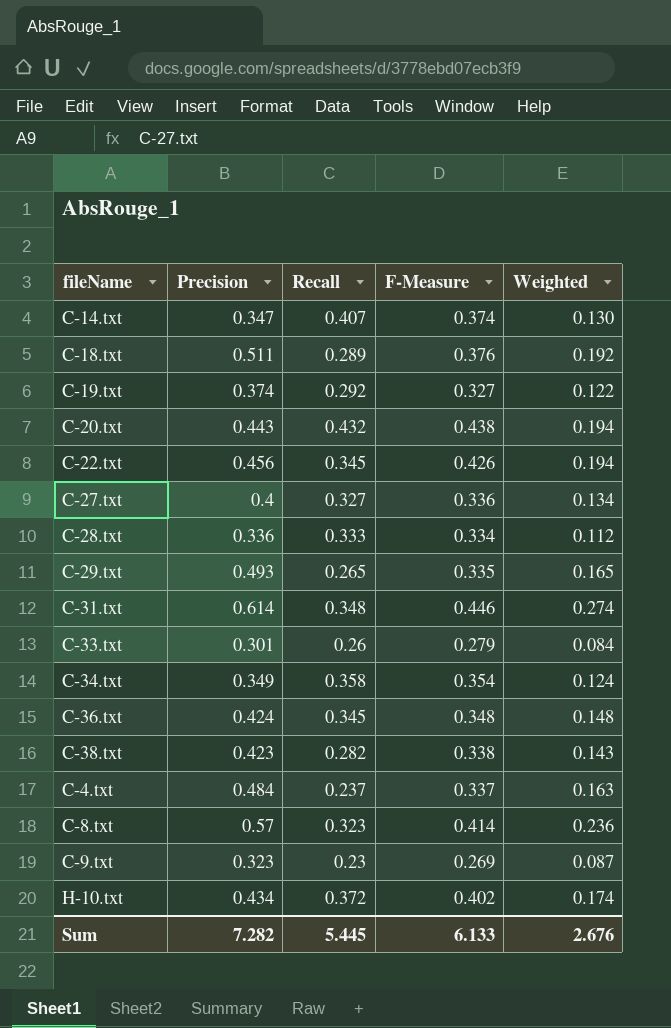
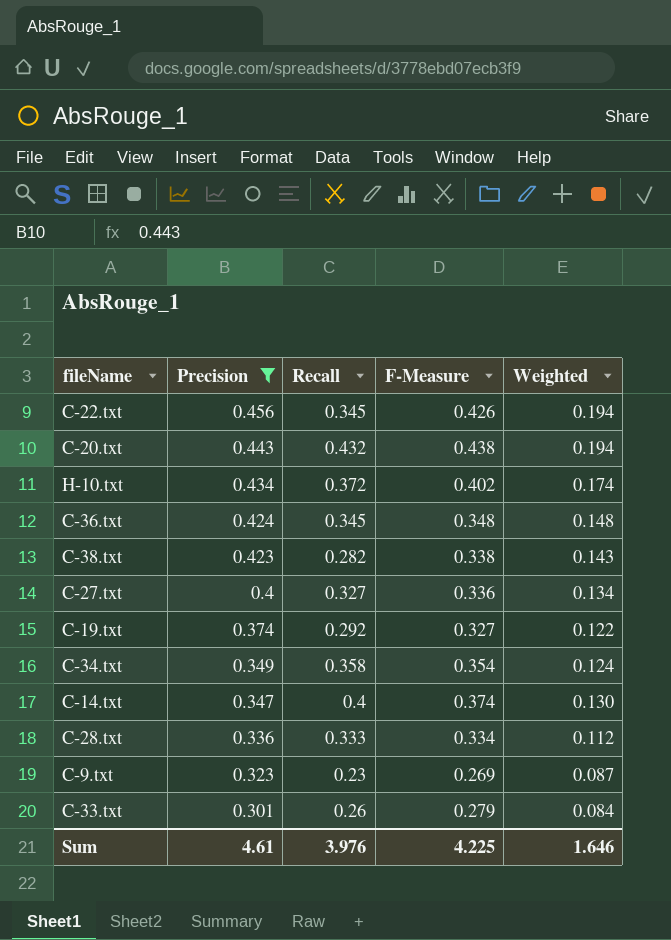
filter: none -> Precision <= 0.456
row order: none -> Precision descending
C-14.txt | Recall: 0.407 -> 0.4
Sum | Precision: 7.282 -> 4.61
Sum | Recall: 5.445 -> 3.976
Sum | F-Measure: 6.133 -> 4.225
Sum | Weighted: 2.676 -> 1.646

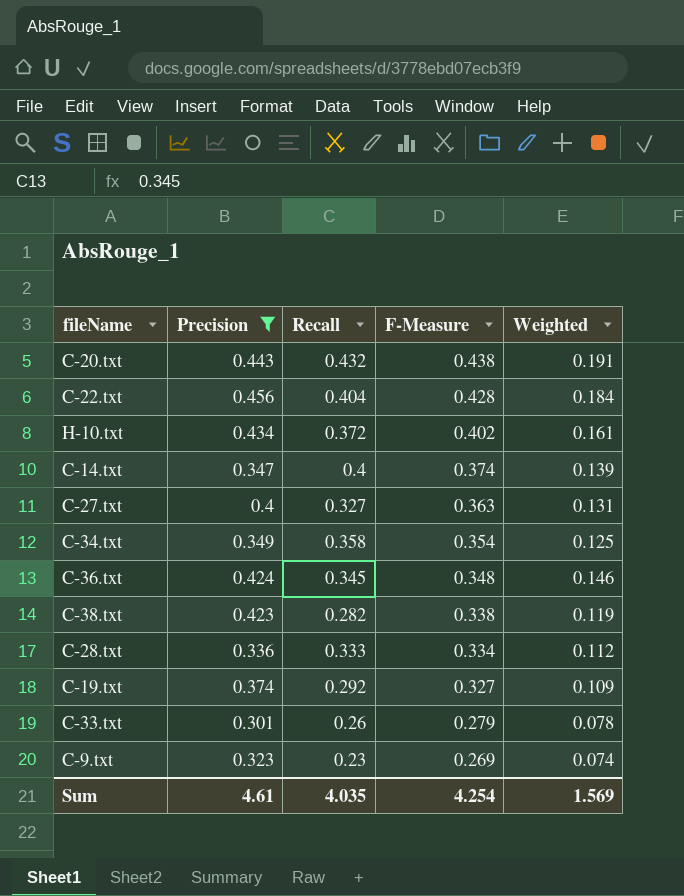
row order: Precision descending -> F-Measure descending
column Weighted | formula: [Precision] * [F-Measure] -> [Precision] * [Recall]
C-22.txt | Recall: 0.345 -> 0.404
C-22.txt | F-Measure: 0.426 -> 0.428
C-27.txt | F-Measure: 0.336 -> 0.363
Sum | Recall: 3.976 -> 4.035
Sum | F-Measure: 4.225 -> 4.254
Sum | Weighted: 1.646 -> 1.569

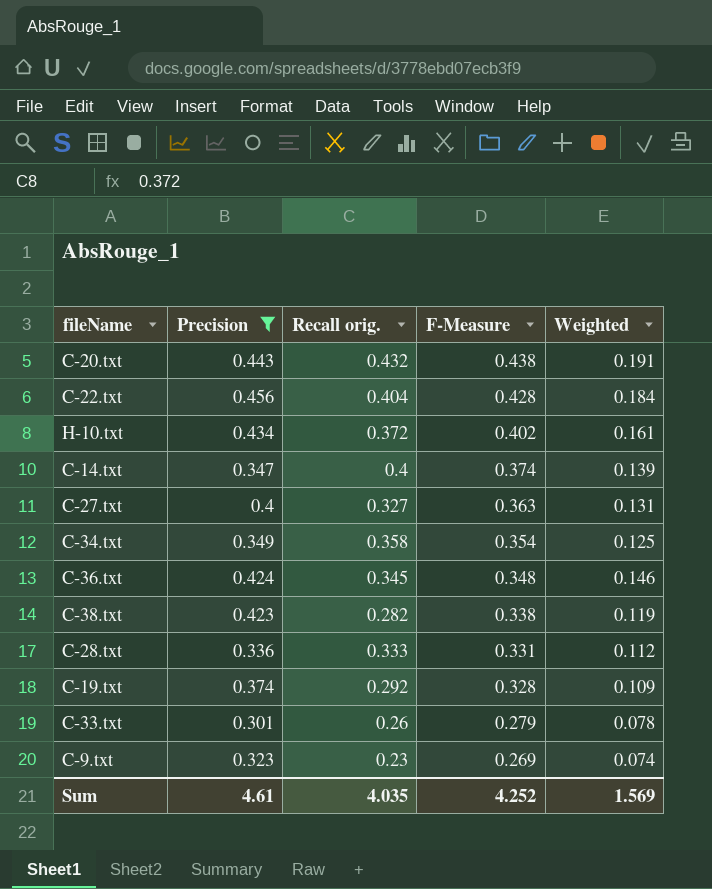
column name: Recall -> Recall orig.
C-28.txt | F-Measure: 0.334 -> 0.331
C-19.txt | F-Measure: 0.327 -> 0.328
Sum | F-Measure: 4.254 -> 4.252

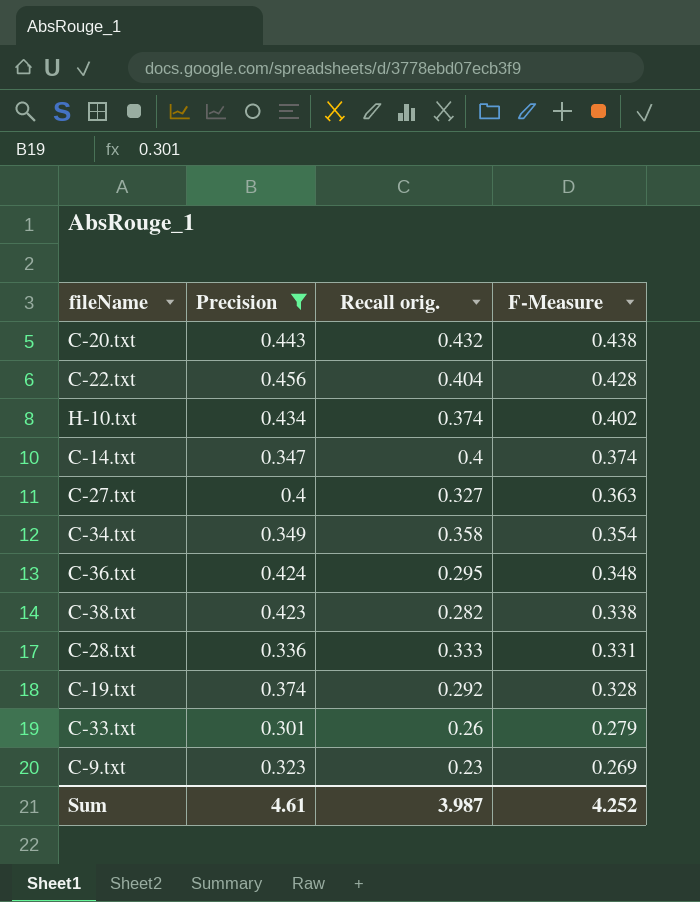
column Weighted | formula: [Precision] * [Recall orig.] -> none
H-10.txt | Recall orig.: 0.372 -> 0.374
C-36.txt | Recall orig.: 0.345 -> 0.295
Sum | Recall orig.: 4.035 -> 3.987

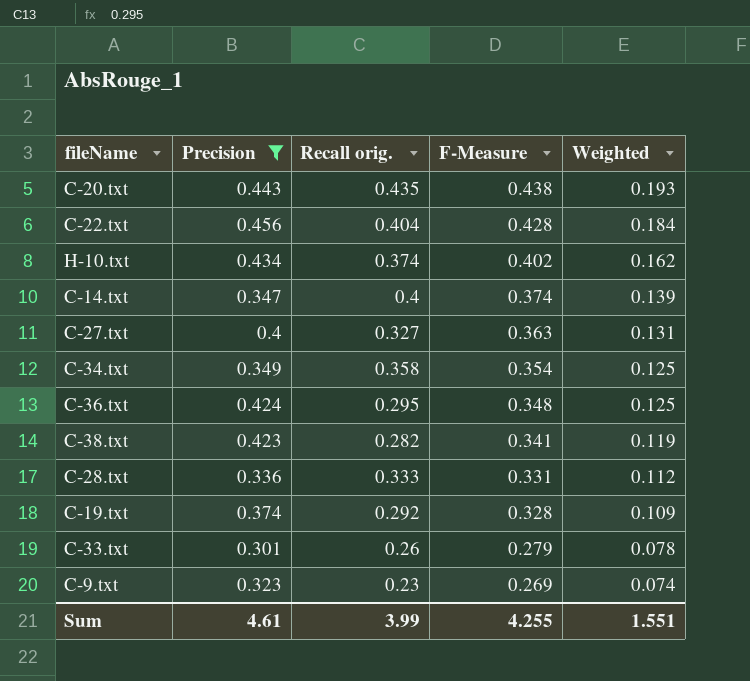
column Weighted | formula: none -> [Precision] * [Recall orig.]
C-20.txt | Recall orig.: 0.432 -> 0.435
C-38.txt | F-Measure: 0.338 -> 0.341
Sum | Recall orig.: 3.987 -> 3.99
Sum | F-Measure: 4.252 -> 4.255

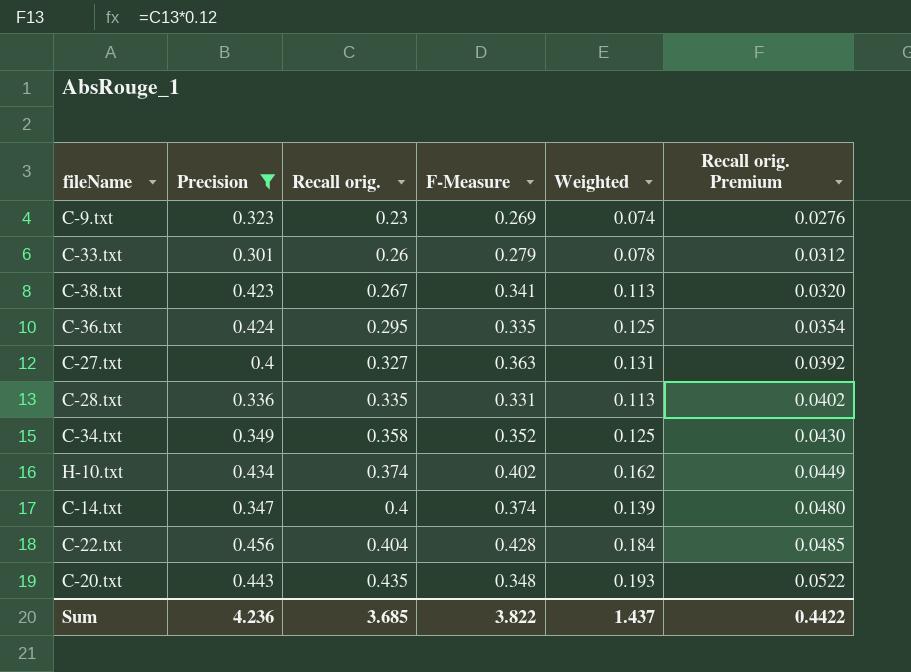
row order: F-Measure descending -> Recall orig. ascending
column Recall orig. Premium | formula: none -> [Recall orig.] * 0.12
row C-19.txt: 0.374 | 0.292 | 0.328 | 0.109 -> none
C-38.txt | Recall orig.: 0.282 -> 0.267
C-38.txt | Weighted: 0.119 -> 0.113
C-36.txt | F-Measure: 0.348 -> 0.335
C-28.txt | Recall orig.: 0.333 -> 0.335
C-28.txt | Weighted: 0.112 -> 0.113
C-34.txt | F-Measure: 0.354 -> 0.352
C-20.txt | F-Measure: 0.438 -> 0.348
Sum | Precision: 4.61 -> 4.236
Sum | Recall orig.: 3.99 -> 3.685
Sum | F-Measure: 4.255 -> 3.822
Sum | Weighted: 1.551 -> 1.437

